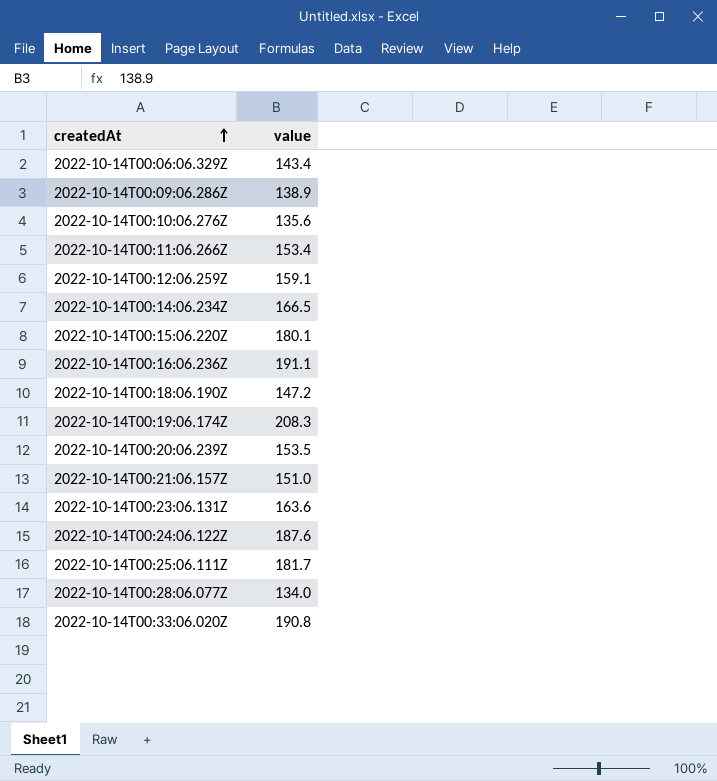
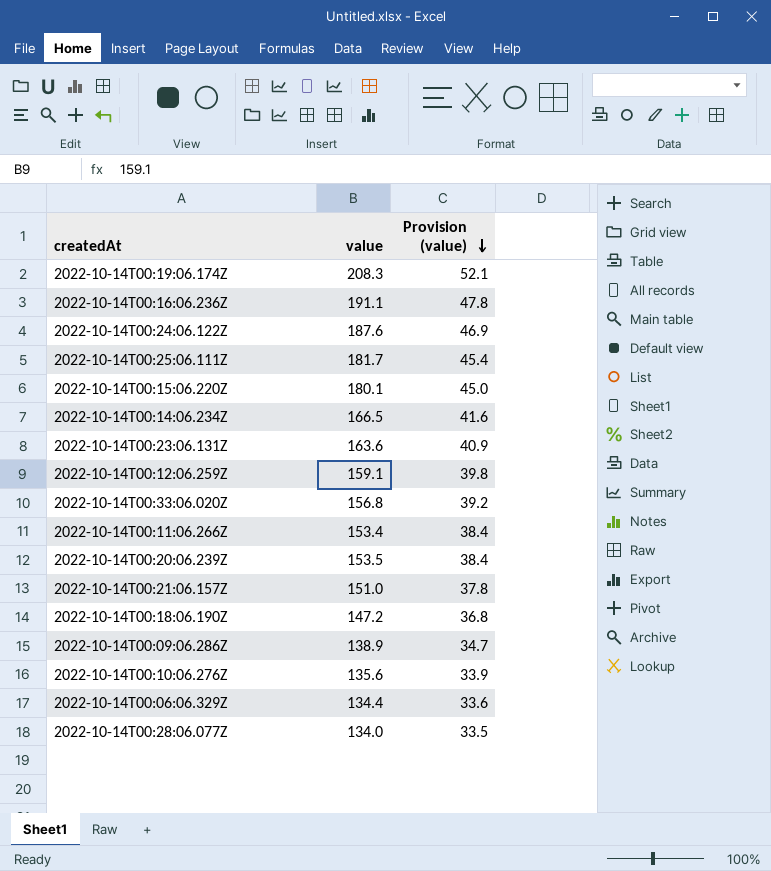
row order: createdAt ascending -> Provision (value) descending
column Provision (value) | formula: none -> [value] * 0.25
2022-10-14T00:33:06.020Z | value: 190.8 -> 156.8
2022-10-14T00:06:06.329Z | value: 143.4 -> 134.4

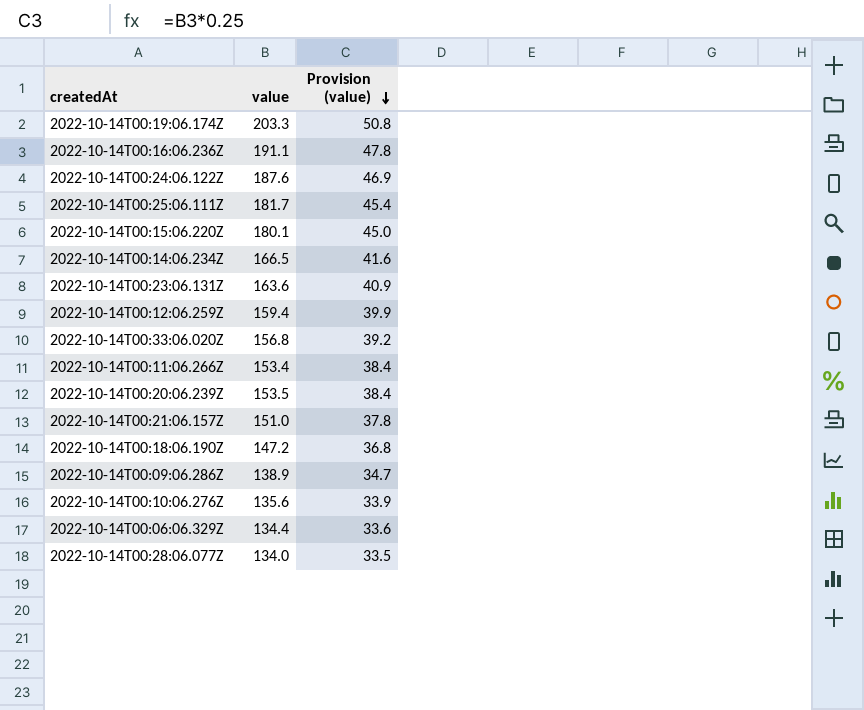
2022-10-14T00:19:06.174Z | value: 208.3 -> 203.3
2022-10-14T00:19:06.174Z | Provision (value): 52.1 -> 50.8
2022-10-14T00:12:06.259Z | value: 159.1 -> 159.4
2022-10-14T00:12:06.259Z | Provision (value): 39.8 -> 39.9

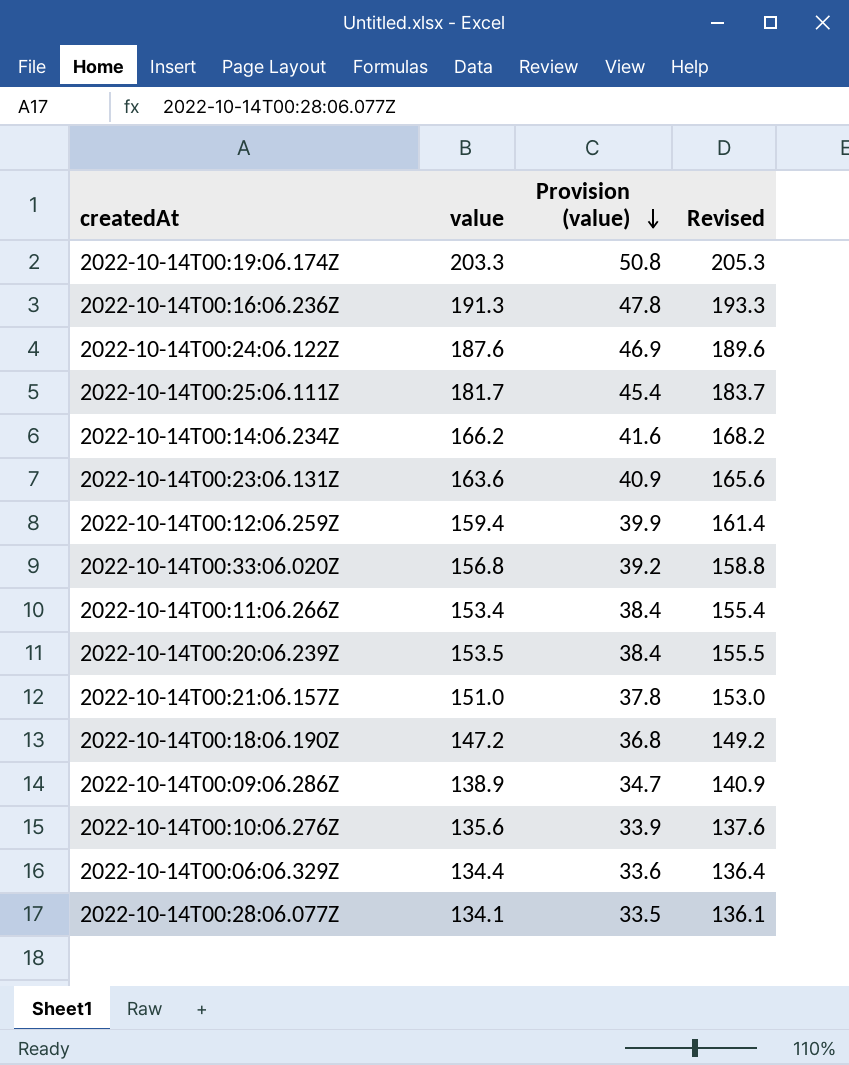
column Revised | formula: none -> [value] + 2
row 2022-10-14T00:15:06.220Z: 180.1 | 45.0 -> none
2022-10-14T00:16:06.236Z | value: 191.1 -> 191.3
2022-10-14T00:14:06.234Z | value: 166.5 -> 166.2
2022-10-14T00:28:06.077Z | value: 134.0 -> 134.1

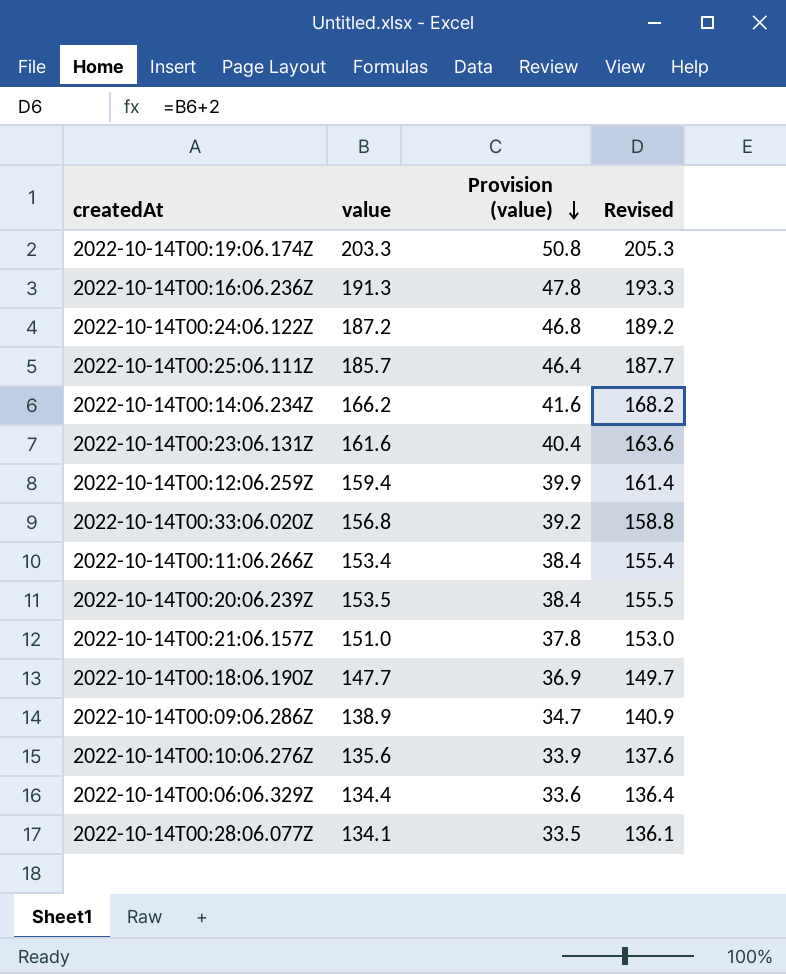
2022-10-14T00:24:06.122Z | value: 187.6 -> 187.2
2022-10-14T00:24:06.122Z | Provision (value): 46.9 -> 46.8
2022-10-14T00:24:06.122Z | Revised: 189.6 -> 189.2
2022-10-14T00:25:06.111Z | value: 181.7 -> 185.7
2022-10-14T00:25:06.111Z | Provision (value): 45.4 -> 46.4
2022-10-14T00:25:06.111Z | Revised: 183.7 -> 187.7
2022-10-14T00:23:06.131Z | value: 163.6 -> 161.6
2022-10-14T00:23:06.131Z | Provision (value): 40.9 -> 40.4
2022-10-14T00:23:06.131Z | Revised: 165.6 -> 163.6
2022-10-14T00:18:06.190Z | value: 147.2 -> 147.7
2022-10-14T00:18:06.190Z | Provision (value): 36.8 -> 36.9
2022-10-14T00:18:06.190Z | Revised: 149.2 -> 149.7

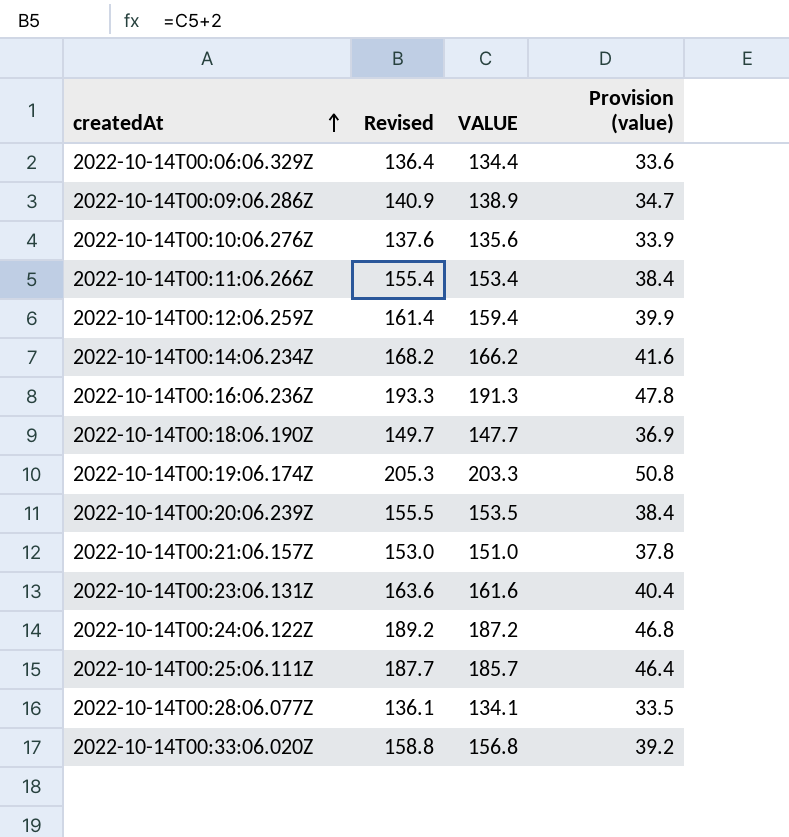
row order: Provision (value) descending -> createdAt ascending
column Revised | position: 4 -> 2
column name: value -> VALUE

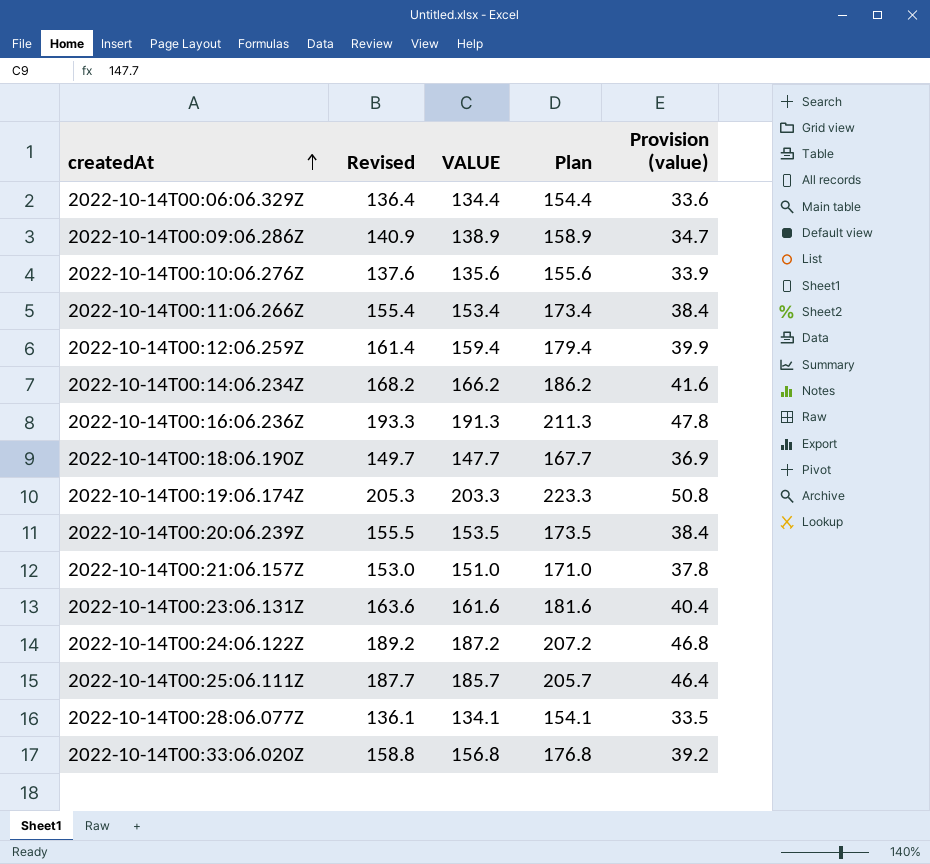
column Plan | formula: none -> [VALUE] + 20

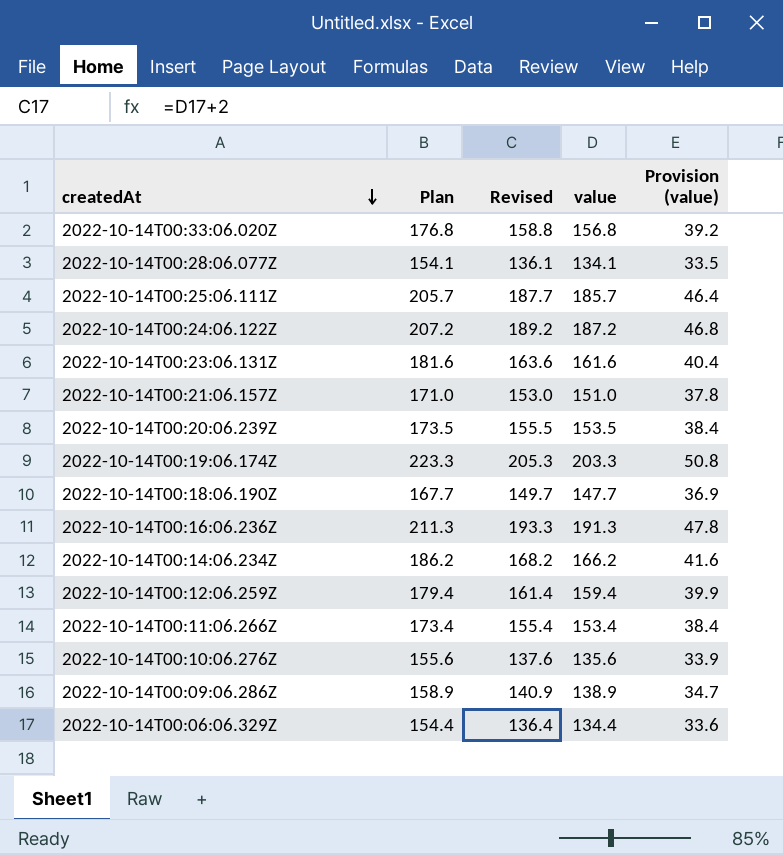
row order: createdAt ascending -> createdAt descending
column Plan | position: 4 -> 2
column name: VALUE -> value

